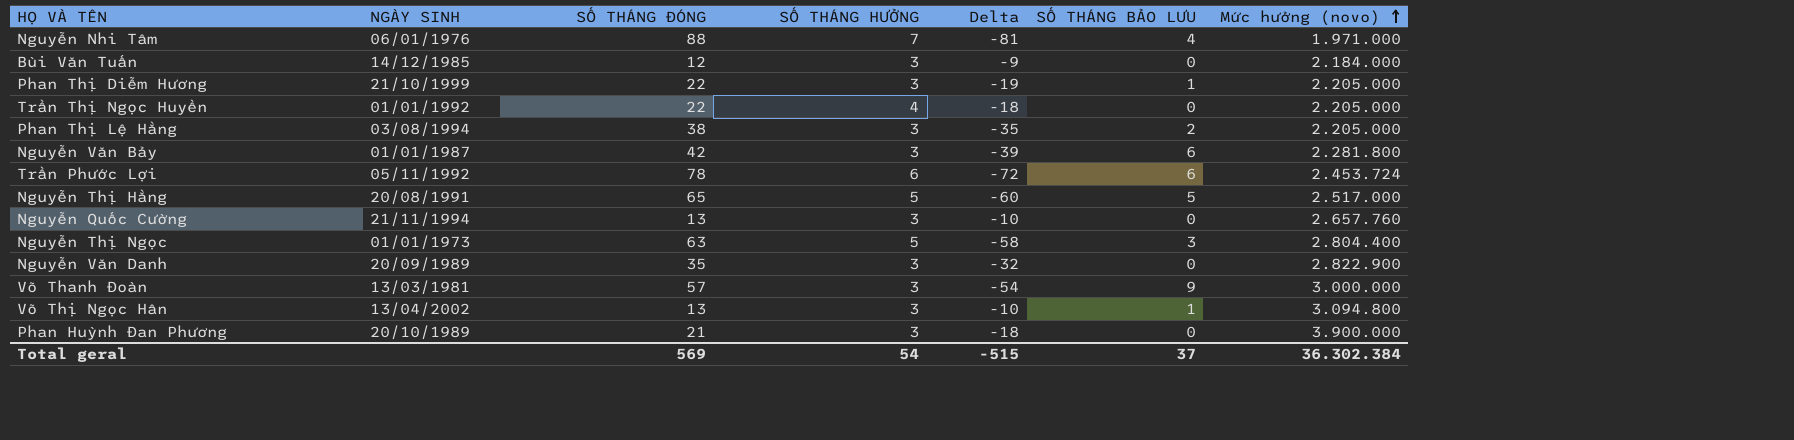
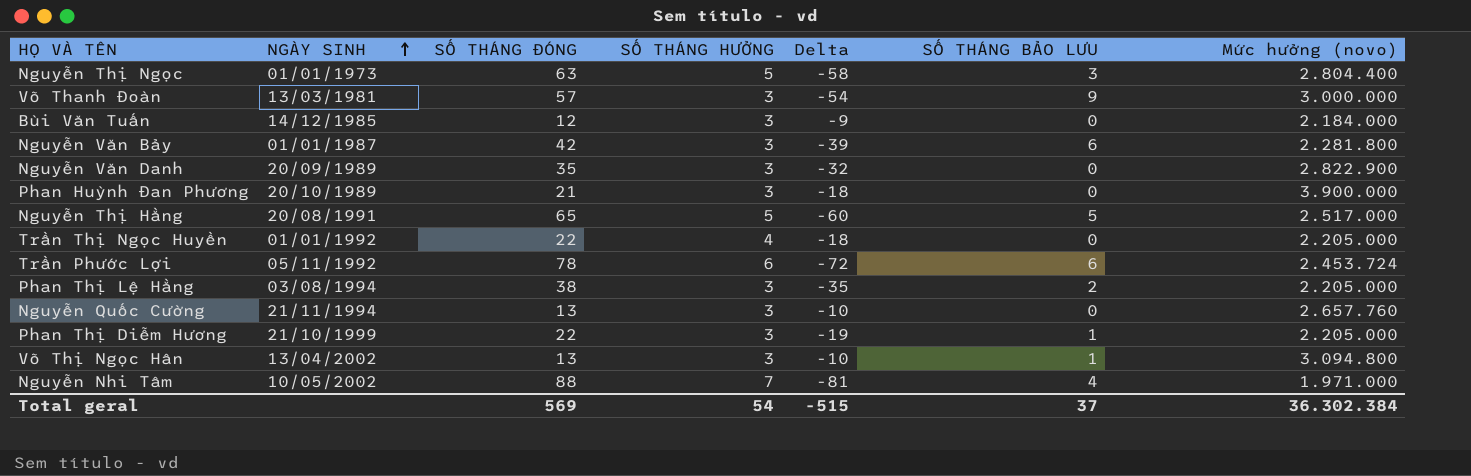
row order: Mức hưởng (novo) ascending -> NGÀY SINH ascending
Nguyễn Nhi Tâm | NGÀY SINH: 06/01/1976 -> 10/05/2002

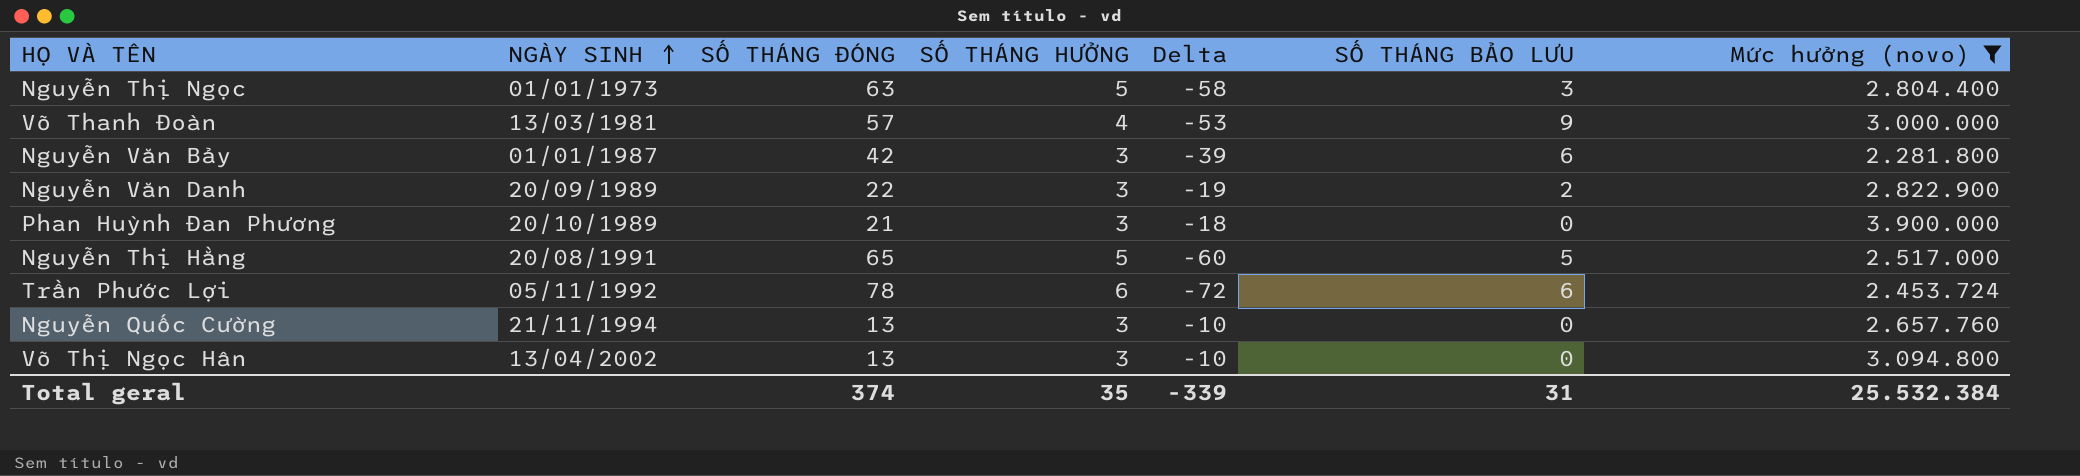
filter: none -> Mức hưởng (novo) >= 2.281.800
Võ Thanh Đoàn | SỐ THÁNG HƯỞNG: 3 -> 4
Võ Thanh Đoàn | Delta: -54 -> -53
Nguyễn Văn Danh | SỐ THÁNG ĐÓNG: 35 -> 22
Nguyễn Văn Danh | Delta: -32 -> -19
Nguyễn Văn Danh | SỐ THÁNG BẢO LƯU: 0 -> 2
Võ Thị Ngọc Hân | SỐ THÁNG BẢO LƯU: 1 -> 0
Total geral | SỐ THÁNG ĐÓNG: 569 -> 374
Total geral | SỐ THÁNG HƯỞNG: 54 -> 35
Total geral | Delta: -515 -> -339
Total geral | SỐ THÁNG BẢO LƯU: 37 -> 31
Total geral | Mức hưởng (novo): 36.302.384 -> 25.532.384

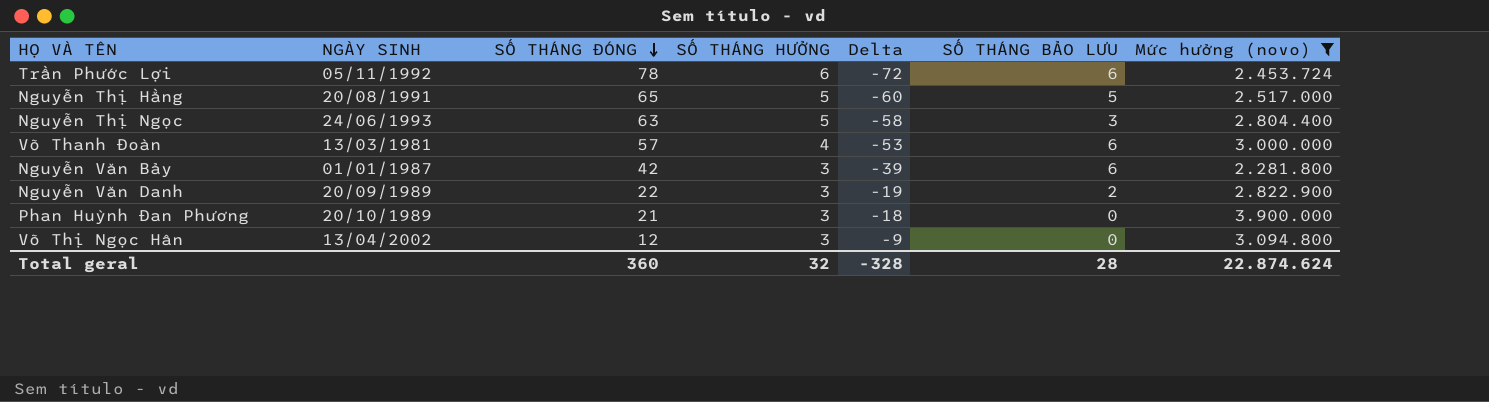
row order: NGÀY SINH ascending -> SỐ THÁNG ĐÓNG descending
row Nguyễn Quốc Cường: 21/11/1994 | 13 | 3 | -10 | 0 | 2.657.760 -> none
Nguyễn Thị Ngọc | NGÀY SINH: 01/01/1973 -> 24/06/1993
Võ Thanh Đoàn | SỐ THÁNG BẢO LƯU: 9 -> 6
Võ Thị Ngọc Hân | SỐ THÁNG ĐÓNG: 13 -> 12
Võ Thị Ngọc Hân | Delta: -10 -> -9
Total geral | SỐ THÁNG ĐÓNG: 374 -> 360
Total geral | SỐ THÁNG HƯỞNG: 35 -> 32
Total geral | Delta: -339 -> -328
Total geral | SỐ THÁNG BẢO LƯU: 31 -> 28
Total geral | Mức hưởng (novo): 25.532.384 -> 22.874.624

